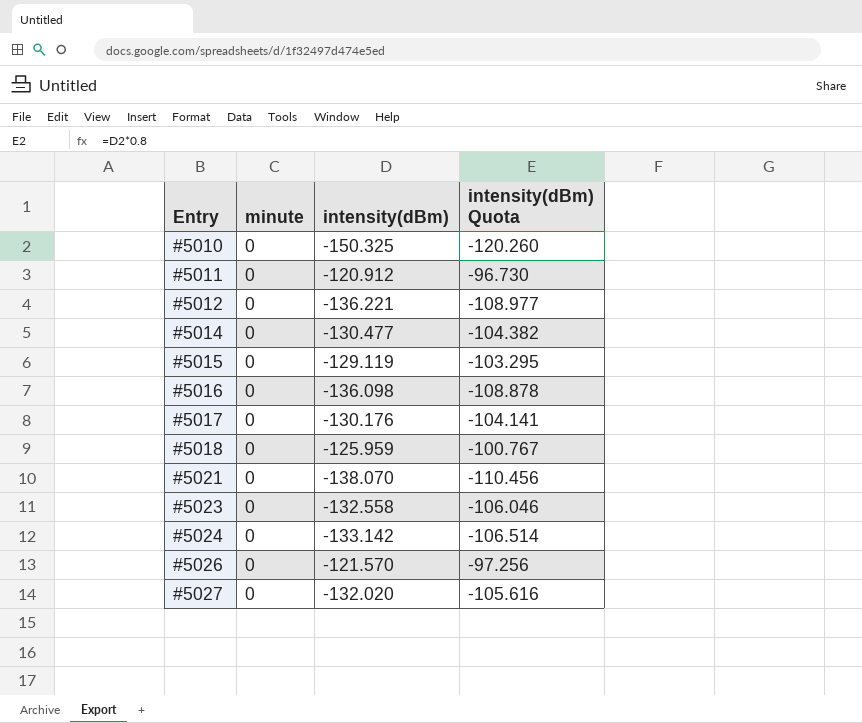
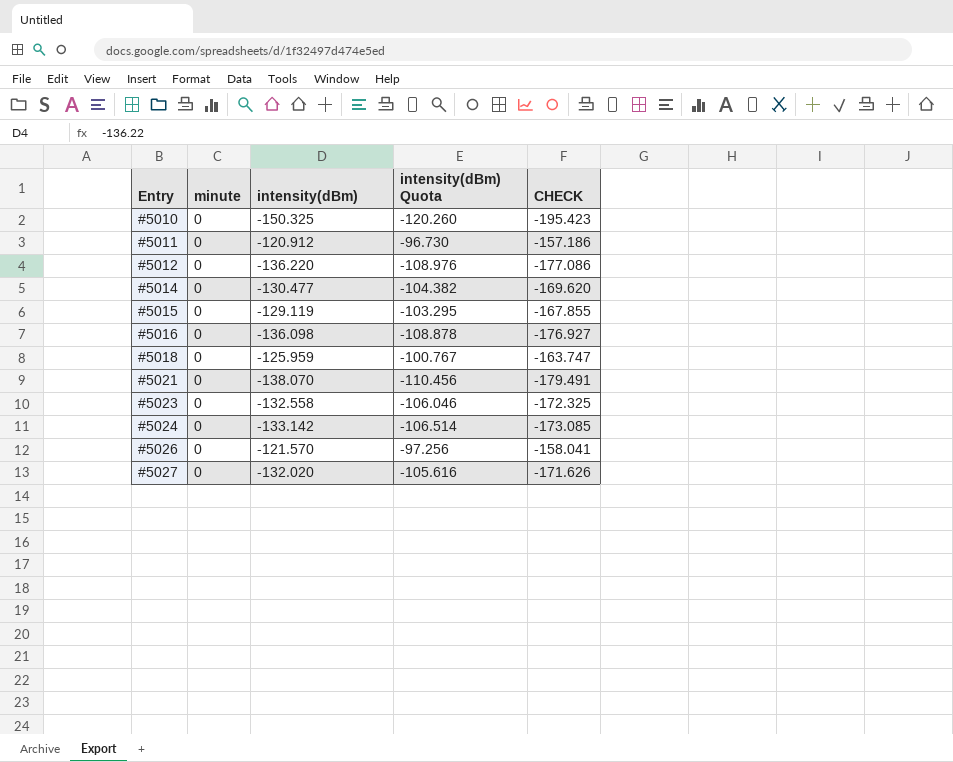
column CHECK | formula: none -> [intensity(dBm)] * 1.3
row #5017: 0 | -130.176 | -104.141 -> none
#5012 | intensity(dBm): -136.221 -> -136.220
#5012 | intensity(dBm) Quota: -108.977 -> -108.976

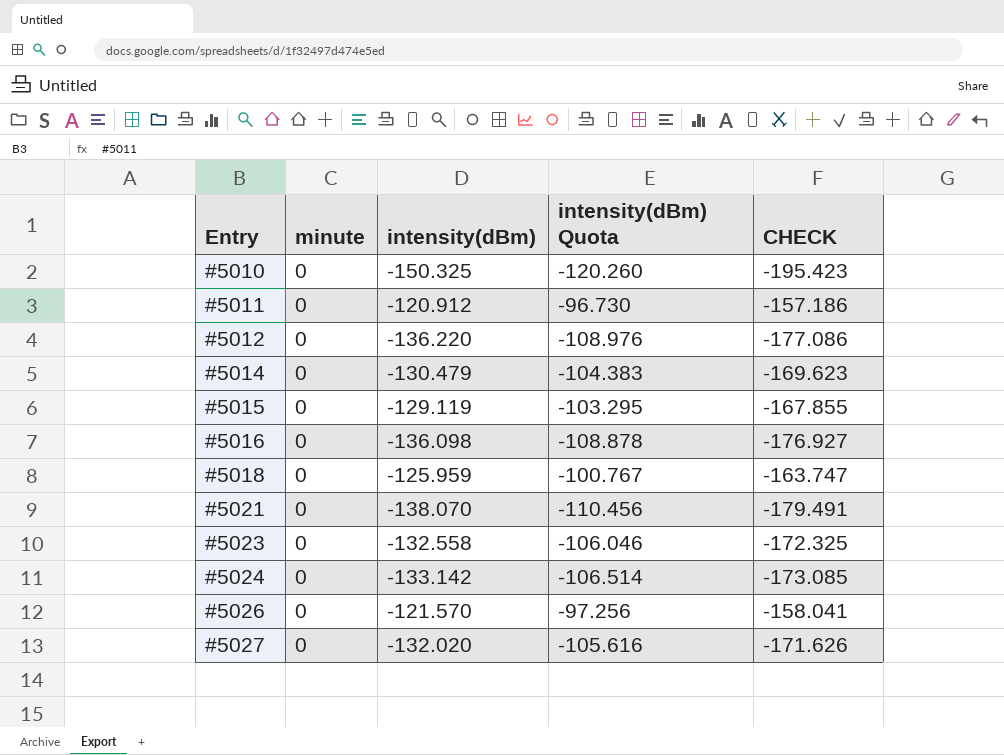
#5014 | intensity(dBm): -130.477 -> -130.479
#5014 | intensity(dBm) Quota: -104.382 -> -104.383
#5014 | CHECK: -169.620 -> -169.623

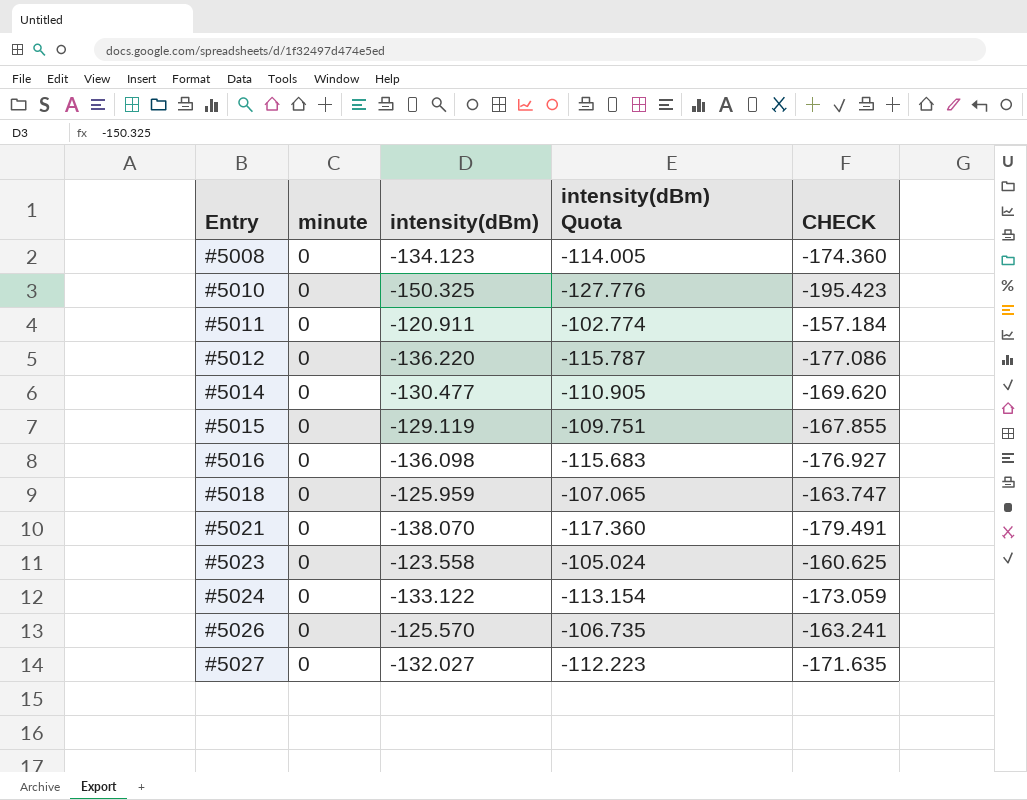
column intensity(dBm) Quota | formula: [intensity(dBm)] * 0.8 -> [intensity(dBm)] * 0.85
row #5008: none -> 0 | -134.123 | -114.005 | -174.360
#5011 | intensity(dBm): -120.912 -> -120.911
#5011 | CHECK: -157.186 -> -157.184
#5014 | intensity(dBm): -130.479 -> -130.477
#5014 | CHECK: -169.623 -> -169.620
#5023 | intensity(dBm): -132.558 -> -123.558
#5023 | CHECK: -172.325 -> -160.625
#5024 | intensity(dBm): -133.142 -> -133.122
#5024 | CHECK: -173.085 -> -173.059
#5026 | intensity(dBm): -121.570 -> -125.570
#5026 | CHECK: -158.041 -> -163.241
#5027 | intensity(dBm): -132.020 -> -132.027
#5027 | CHECK: -171.626 -> -171.635

